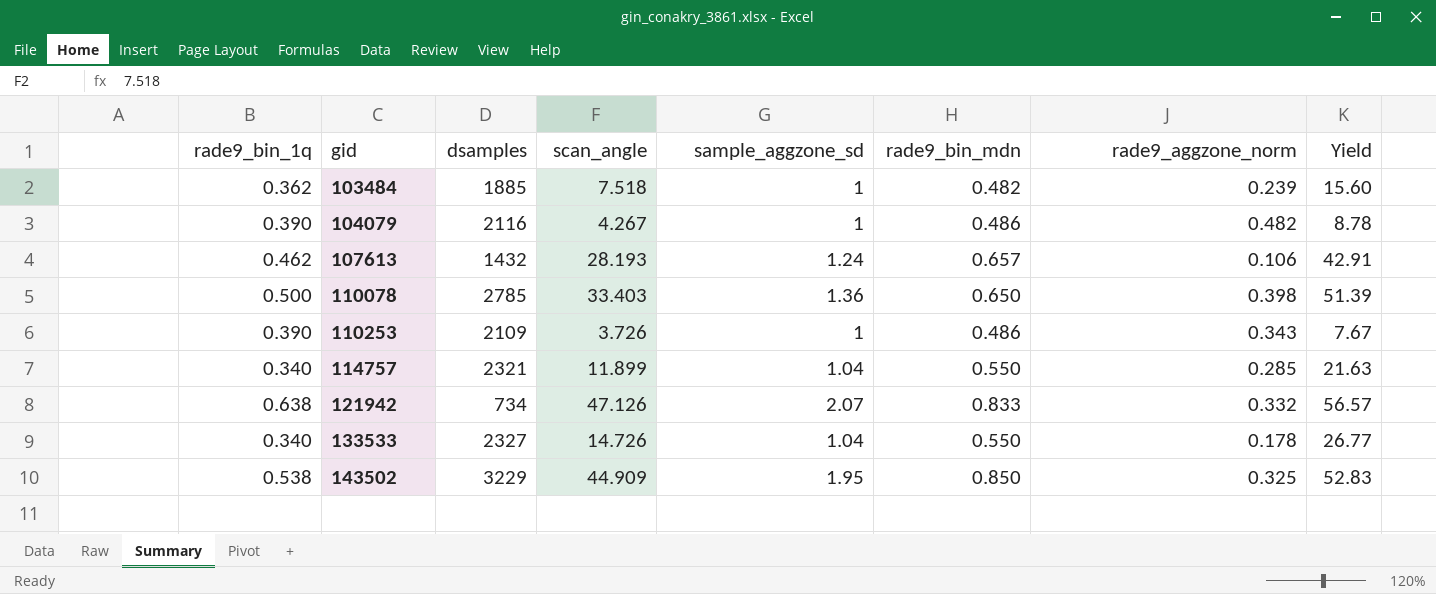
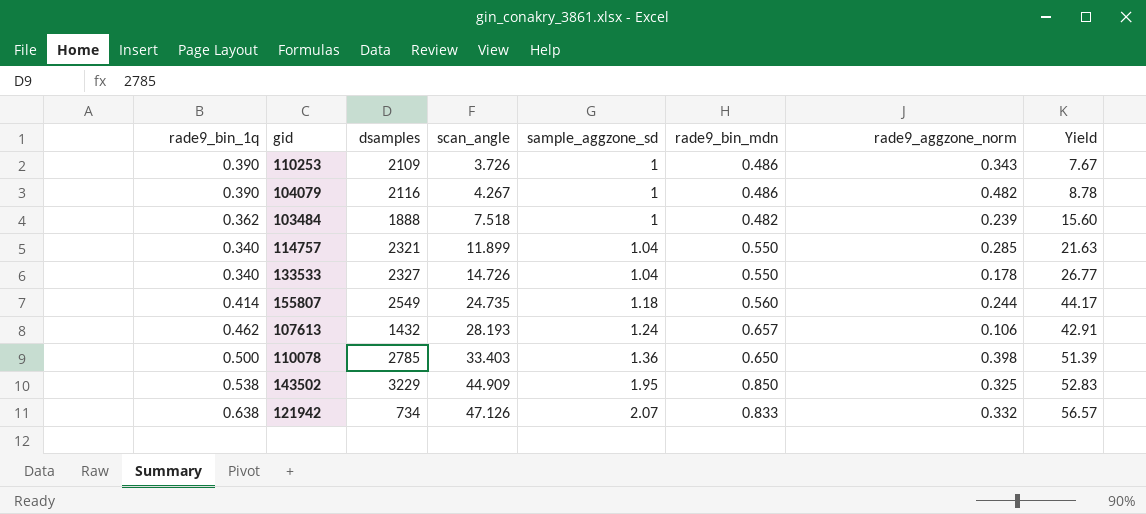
row order: gid ascending -> scan_angle ascending
103484 | dsamples: 1885 -> 1888
row 155807: none -> 0.414 | 2549 | 24.735 | 1.18 | 0.560 | 0.244 | 44.17

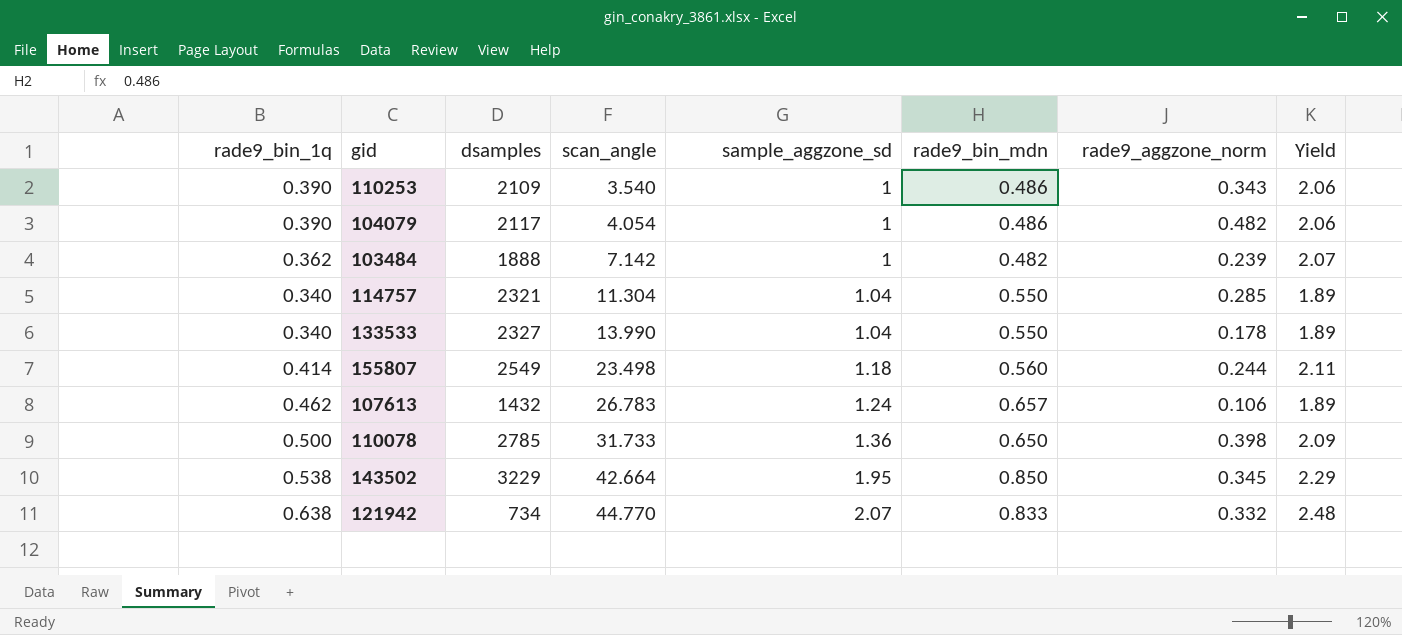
column Yield | formula: [scan_angle] / [rade9_bin_mdn] -> [sample_aggzone_sd] / [rade9_bin_mdn]
110253 | scan_angle: 3.726 -> 3.540
104079 | dsamples: 2116 -> 2117
104079 | scan_angle: 4.267 -> 4.054
103484 | scan_angle: 7.518 -> 7.142
114757 | scan_angle: 11.899 -> 11.304
133533 | scan_angle: 14.726 -> 13.990
155807 | scan_angle: 24.735 -> 23.498
107613 | scan_angle: 28.193 -> 26.783
110078 | scan_angle: 33.403 -> 31.733
143502 | scan_angle: 44.909 -> 42.664
143502 | rade9_aggzone_norm: 0.325 -> 0.345
121942 | scan_angle: 47.126 -> 44.770

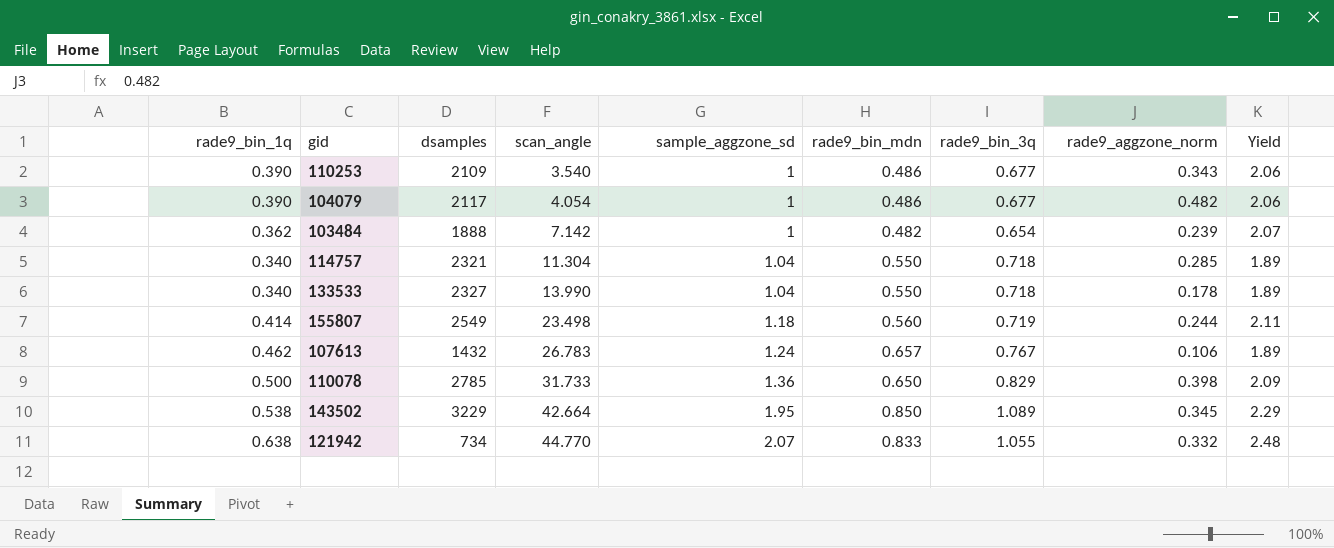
column rade9_bin_3q | position: none -> 7

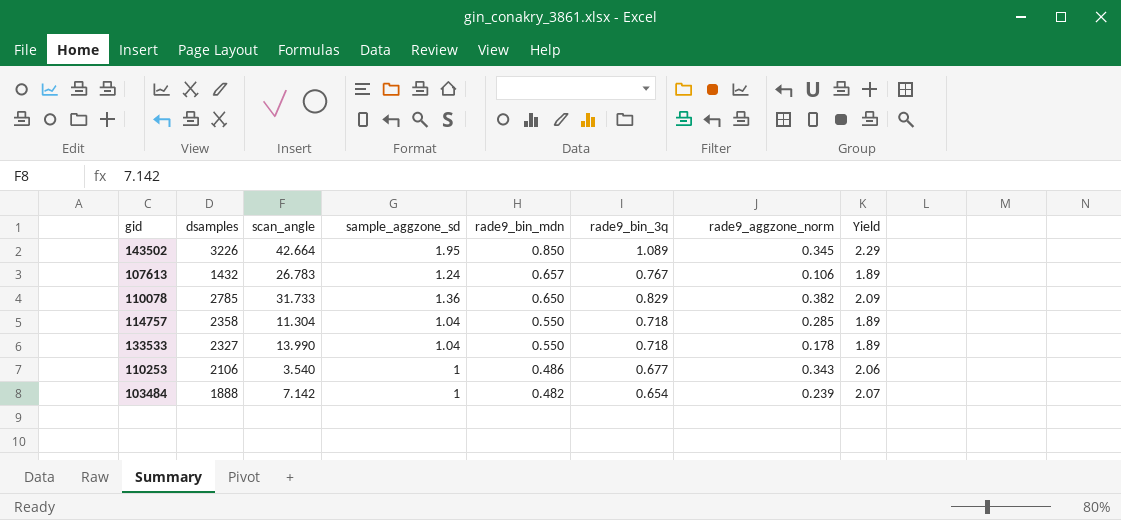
row order: scan_angle ascending -> rade9_bin_mdn descending
column rade9_bin_1q | position: 1 -> none
row 104079: 0.390 | 2117 | 4.054 | 1 | 0.486 | 0.677 | 0.482 | 2.06 -> none
row 155807: 0.414 | 2549 | 23.498 | 1.18 | 0.560 | 0.719 | 0.244 | 2.11 -> none
row 121942: 0.638 | 734 | 44.770 | 2.07 | 0.833 | 1.055 | 0.332 | 2.48 -> none
143502 | dsamples: 3229 -> 3226
110078 | rade9_aggzone_norm: 0.398 -> 0.382
114757 | dsamples: 2321 -> 2358
110253 | dsamples: 2109 -> 2106

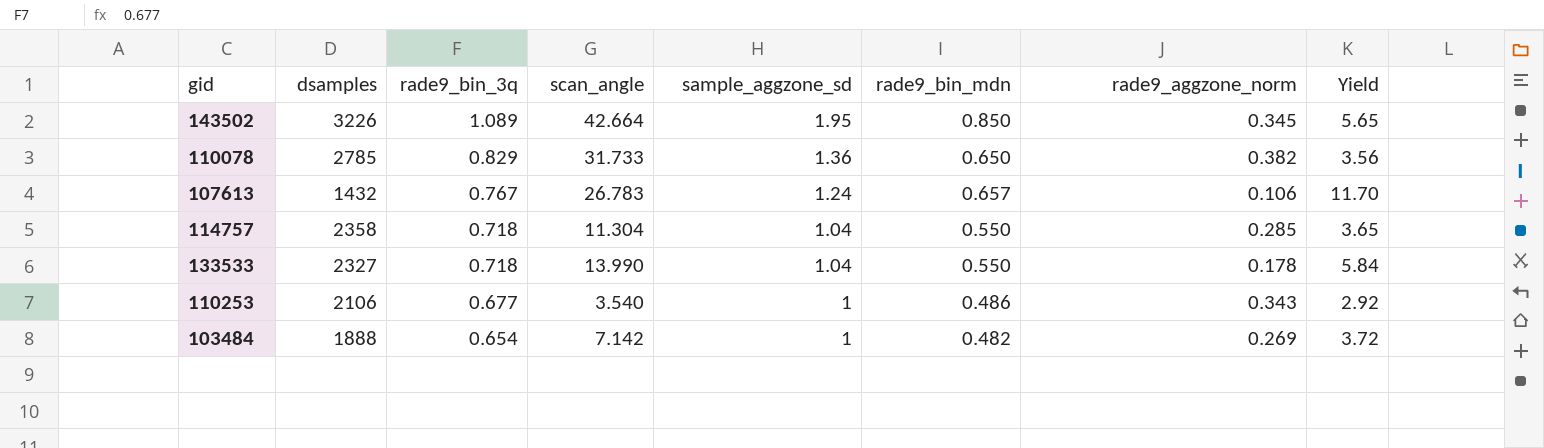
row order: rade9_bin_mdn descending -> rade9_bin_3q descending
column rade9_bin_3q | position: 6 -> 3
column Yield | formula: [sample_aggzone_sd] / [rade9_bin_mdn] -> [sample_aggzone_sd] / [rade9_aggzone_norm]
103484 | rade9_aggzone_norm: 0.239 -> 0.269

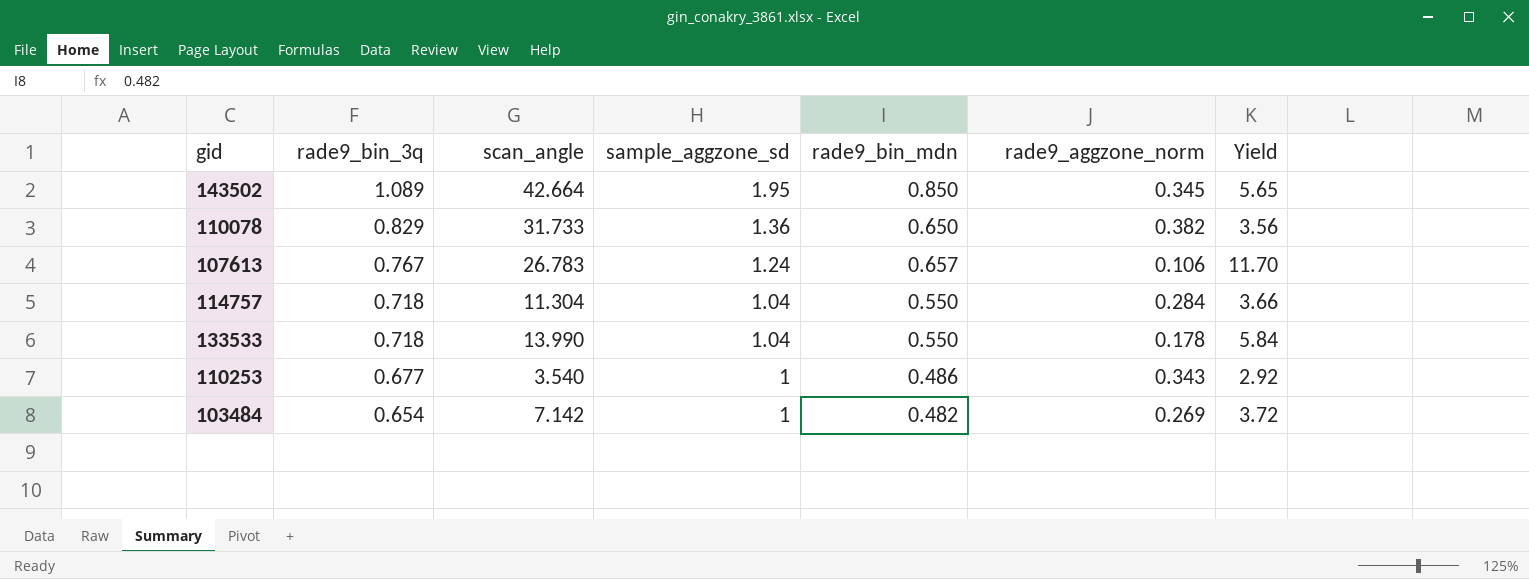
column dsamples | position: 2 -> none
114757 | rade9_aggzone_norm: 0.285 -> 0.284
114757 | Yield: 3.65 -> 3.66

